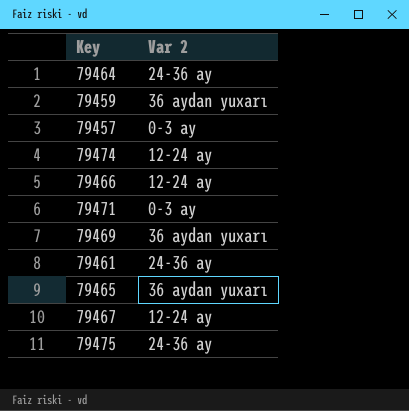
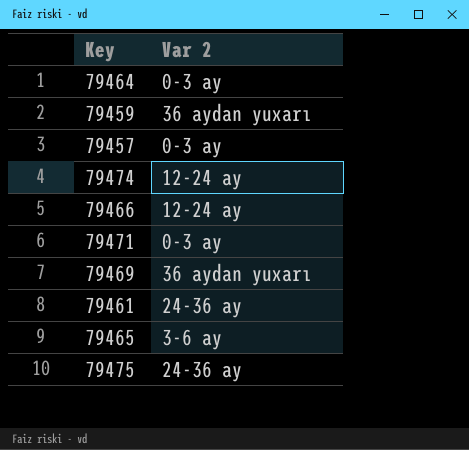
row 79467: 12-24 ay -> none
79464 | Var 2: 24-36 ay -> 0-3 ay
79465 | Var 2: 36 aydan yuxarı -> 3-6 ay

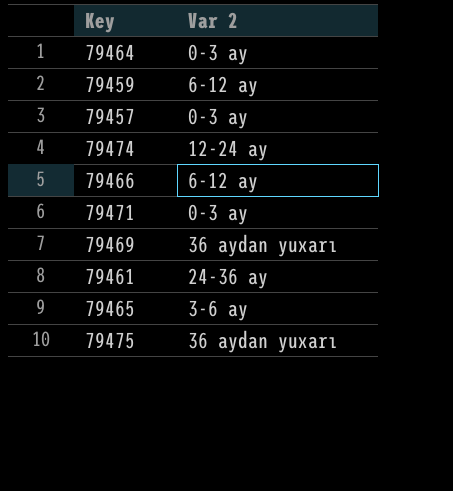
79459 | Var 2: 36 aydan yuxarı -> 6-12 ay
79466 | Var 2: 12-24 ay -> 6-12 ay
79475 | Var 2: 24-36 ay -> 36 aydan yuxarı

